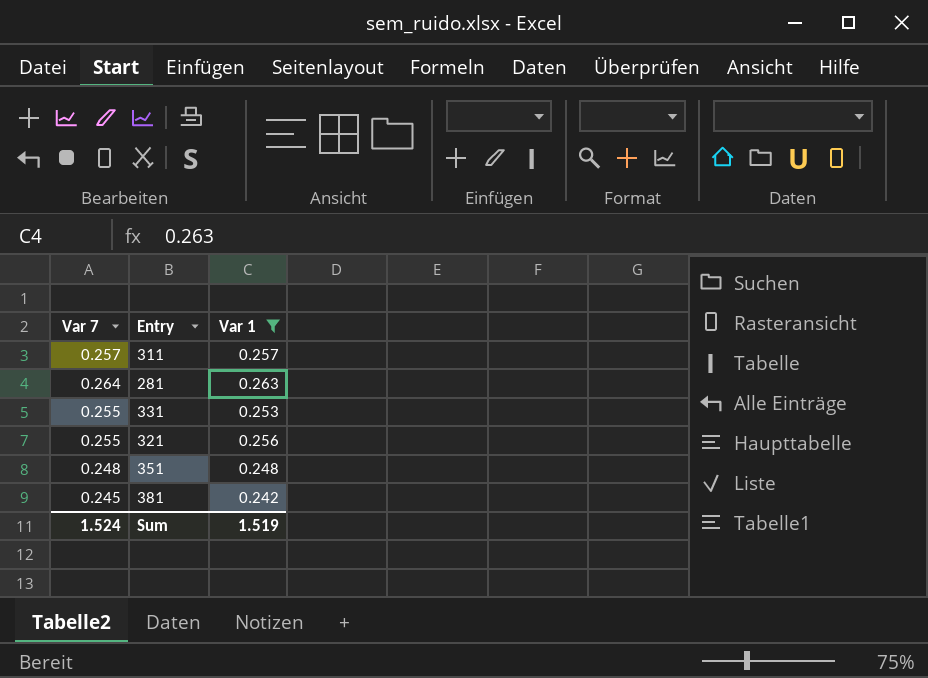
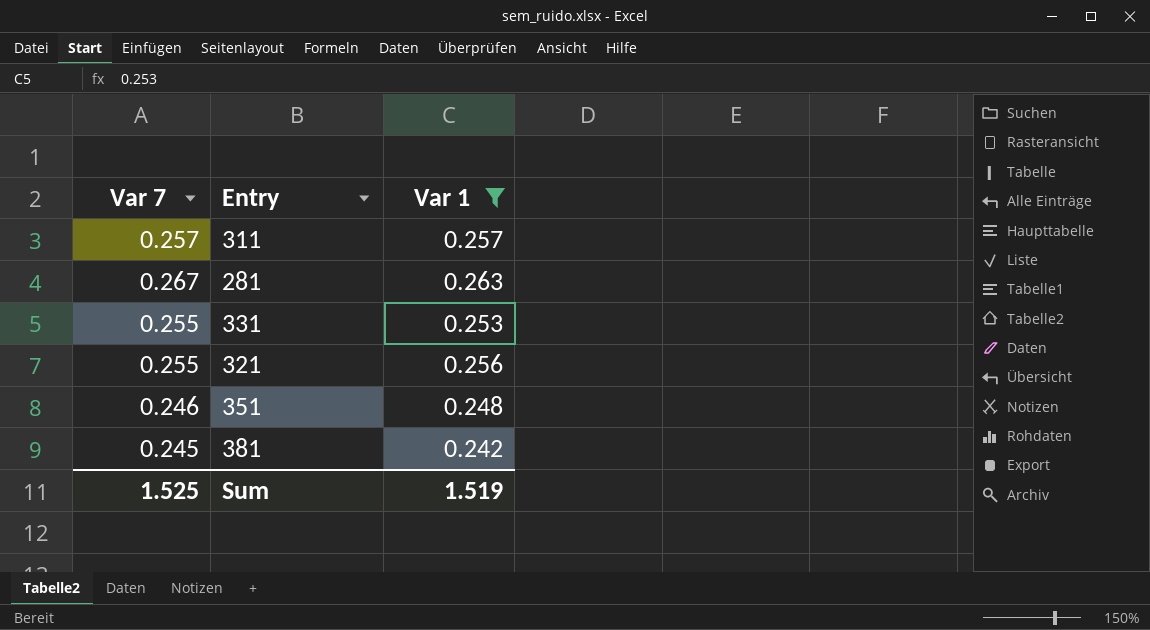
281 | Var 7: 0.264 -> 0.267
351 | Var 7: 0.248 -> 0.246
Sum | Var 7: 1.524 -> 1.525

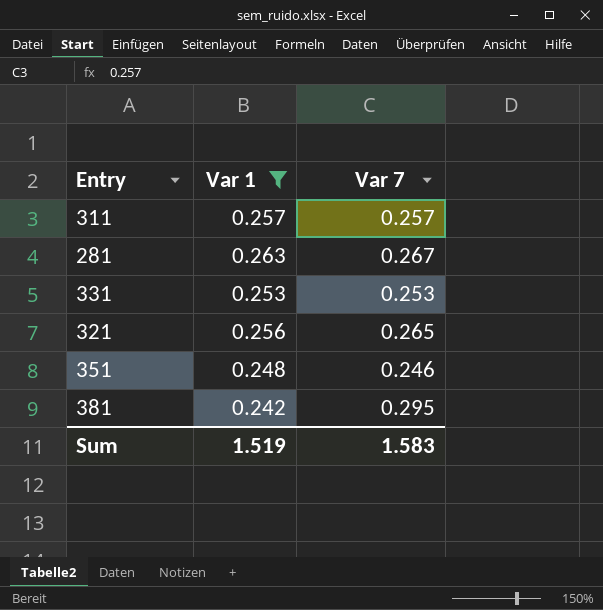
column Var 7 | position: 1 -> 3
331 | Var 7: 0.255 -> 0.253
321 | Var 7: 0.255 -> 0.265
381 | Var 7: 0.245 -> 0.295
Sum | Var 7: 1.525 -> 1.583

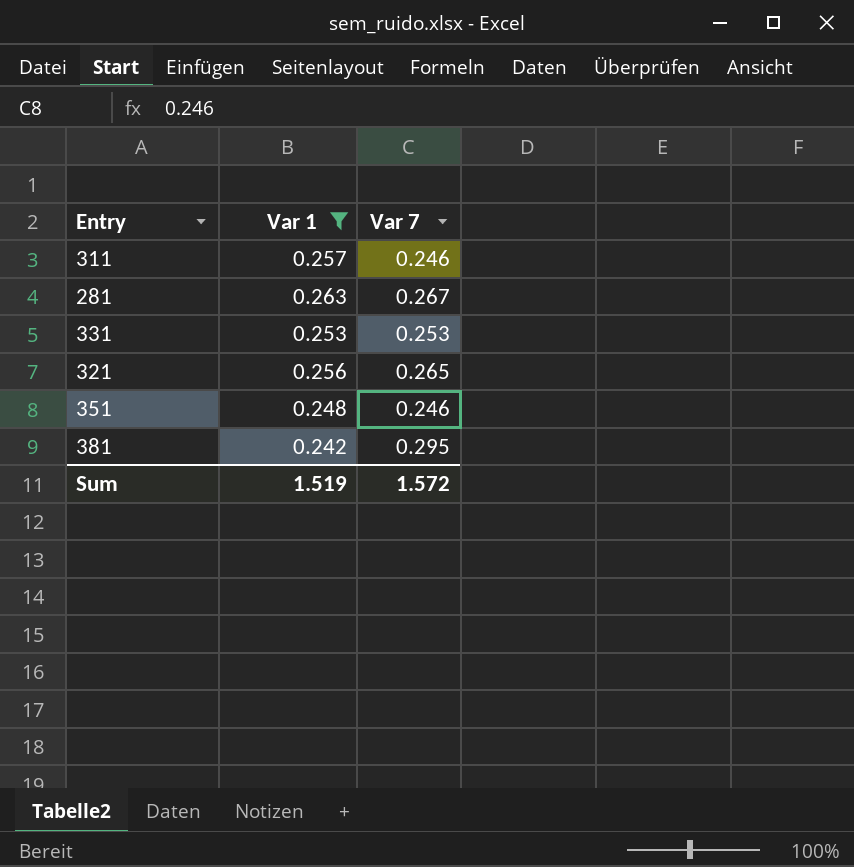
311 | Var 7: 0.257 -> 0.246
Sum | Var 7: 1.583 -> 1.572

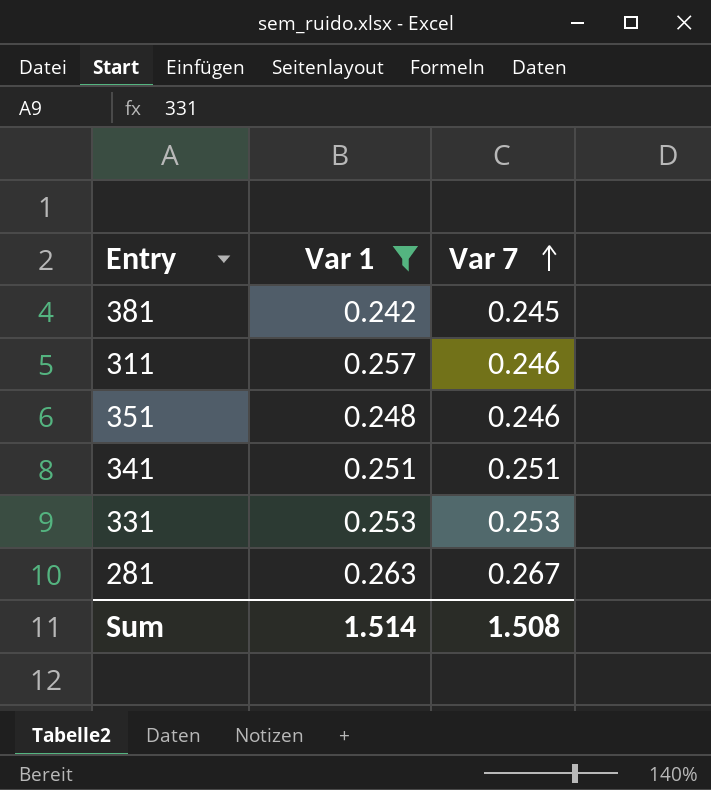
row order: none -> Var 7 ascending
row 321: 0.256 | 0.265 -> none
381 | Var 7: 0.295 -> 0.245
row 341: none -> 0.251 | 0.251
Sum | Var 1: 1.519 -> 1.514
Sum | Var 7: 1.572 -> 1.508

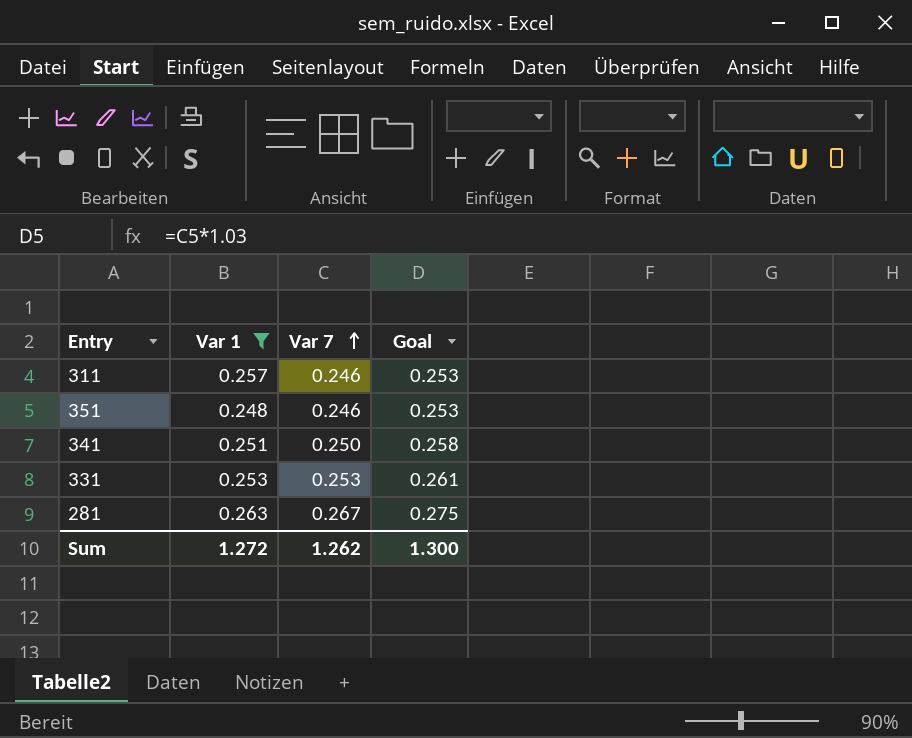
column Goal | formula: none -> [Var 7] * 1.03
row 381: 0.242 | 0.245 -> none
341 | Var 7: 0.251 -> 0.250
Sum | Var 1: 1.514 -> 1.272
Sum | Var 7: 1.508 -> 1.262

